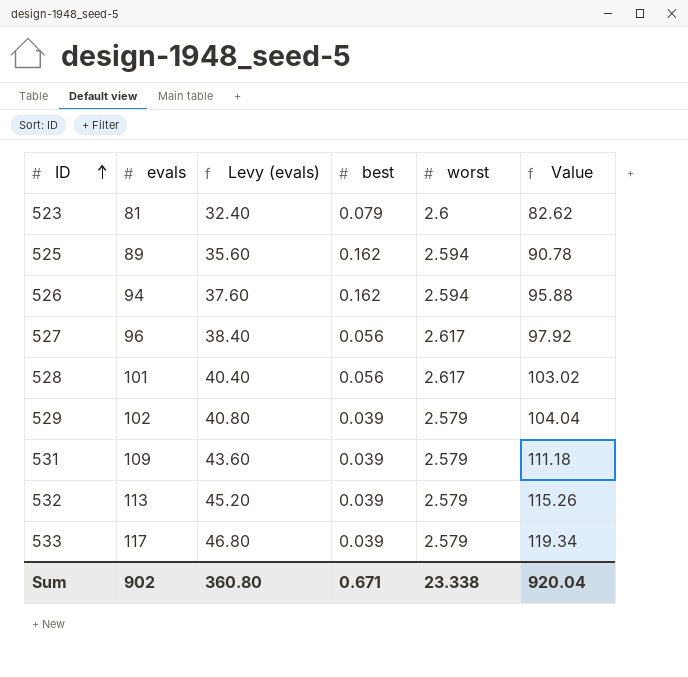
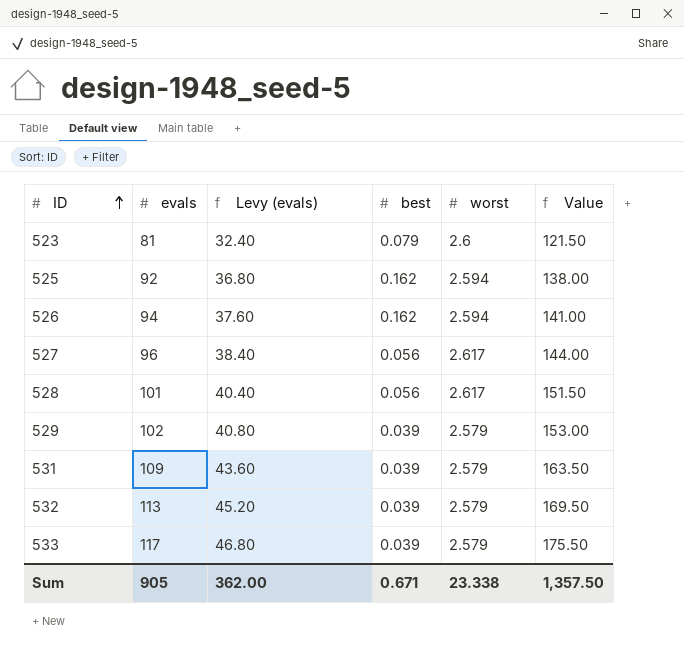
column Value | formula: [evals] * 1.02 -> [evals] * 1.5
525 | evals: 89 -> 92
525 | Levy (evals): 35.60 -> 36.80
Sum | evals: 902 -> 905
Sum | Levy (evals): 360.80 -> 362.00
Sum | Value: 920.04 -> 1,357.50

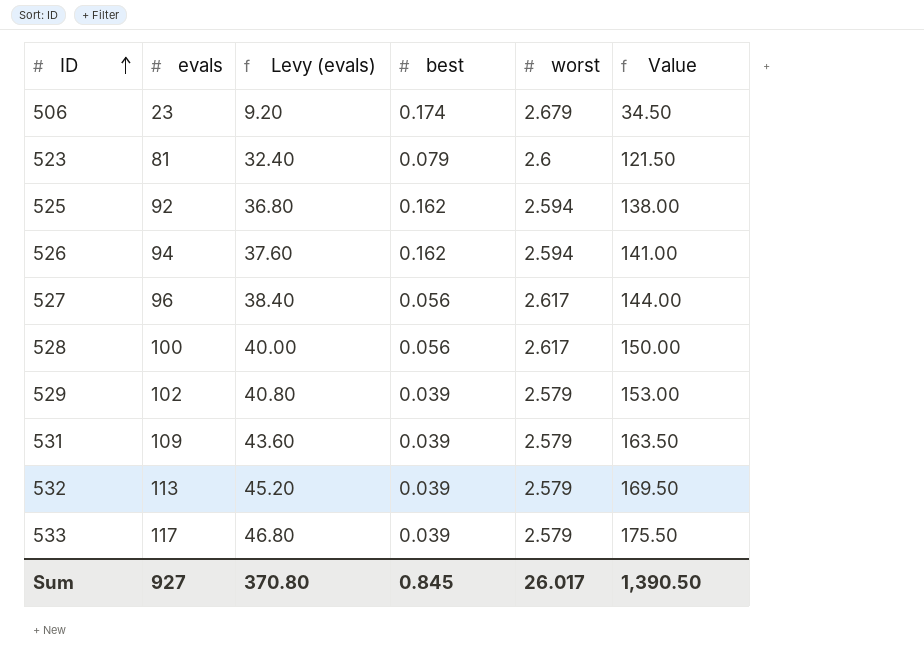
row 506: none -> 23 | 9.20 | 0.174 | 2.679 | 34.50
528 | evals: 101 -> 100
528 | Levy (evals): 40.40 -> 40.00
528 | Value: 151.50 -> 150.00
Sum | evals: 905 -> 927
Sum | Levy (evals): 362.00 -> 370.80
Sum | best: 0.671 -> 0.845
Sum | worst: 23.338 -> 26.017
Sum | Value: 1,357.50 -> 1,390.50

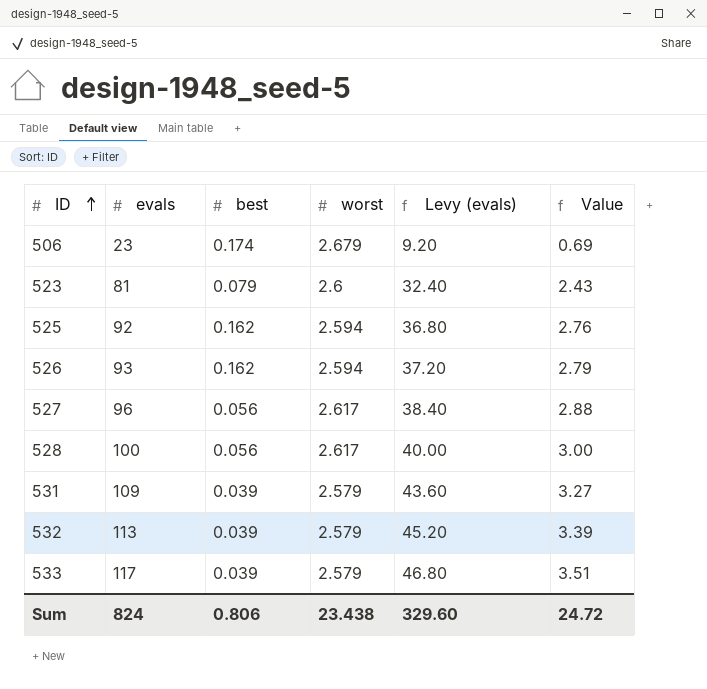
column Levy (evals) | position: 3 -> 5
column Value | formula: [evals] * 1.5 -> [evals] * 0.03
row 529: 102 | 40.80 | 0.039 | 2.579 | 153.00 -> none
526 | evals: 94 -> 93
526 | Levy (evals): 37.60 -> 37.20
Sum | evals: 927 -> 824
Sum | best: 0.845 -> 0.806
Sum | worst: 26.017 -> 23.438
Sum | Levy (evals): 370.80 -> 329.60
Sum | Value: 1,390.50 -> 24.72

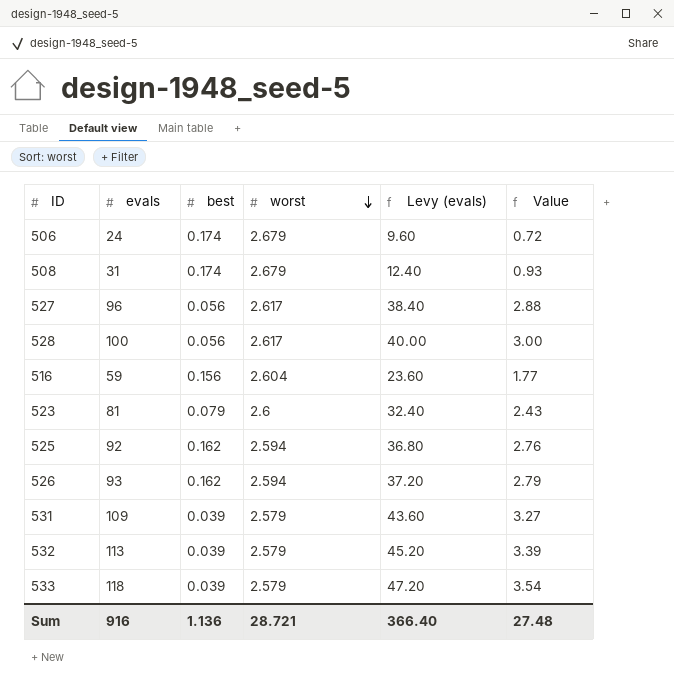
row order: ID ascending -> worst descending
506 | evals: 23 -> 24
506 | Levy (evals): 9.20 -> 9.60
506 | Value: 0.69 -> 0.72
row 508: none -> 31 | 0.174 | 2.679 | 12.40 | 0.93
row 516: none -> 59 | 0.156 | 2.604 | 23.60 | 1.77
533 | evals: 117 -> 118
533 | Levy (evals): 46.80 -> 47.20
533 | Value: 3.51 -> 3.54
Sum | evals: 824 -> 916
Sum | best: 0.806 -> 1.136
Sum | worst: 23.438 -> 28.721
Sum | Levy (evals): 329.60 -> 366.40
Sum | Value: 24.72 -> 27.48

